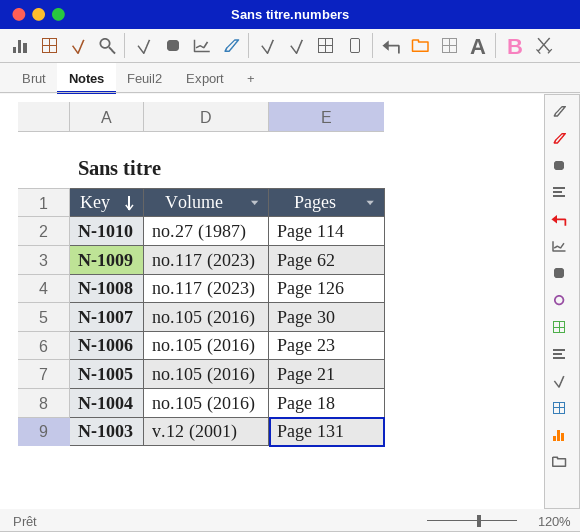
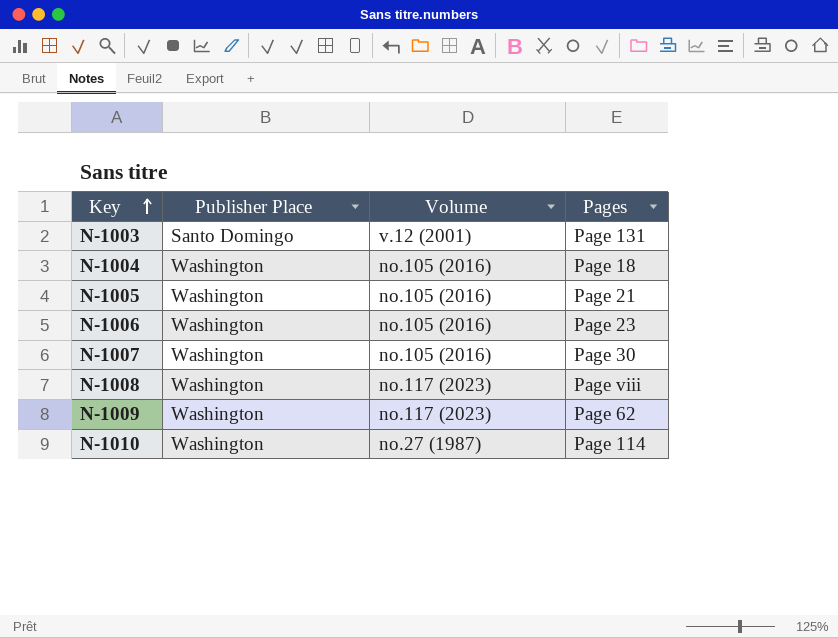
row order: Key descending -> Key ascending
column Publisher Place | position: none -> 2
N-1008 | Pages: Page 126 -> Page viii

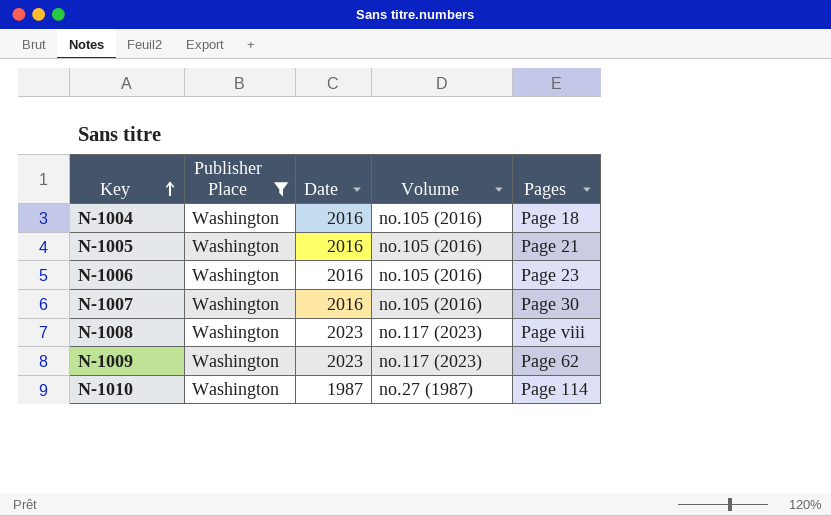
filter: none -> Publisher Place = Washington
column Date | position: none -> 3

